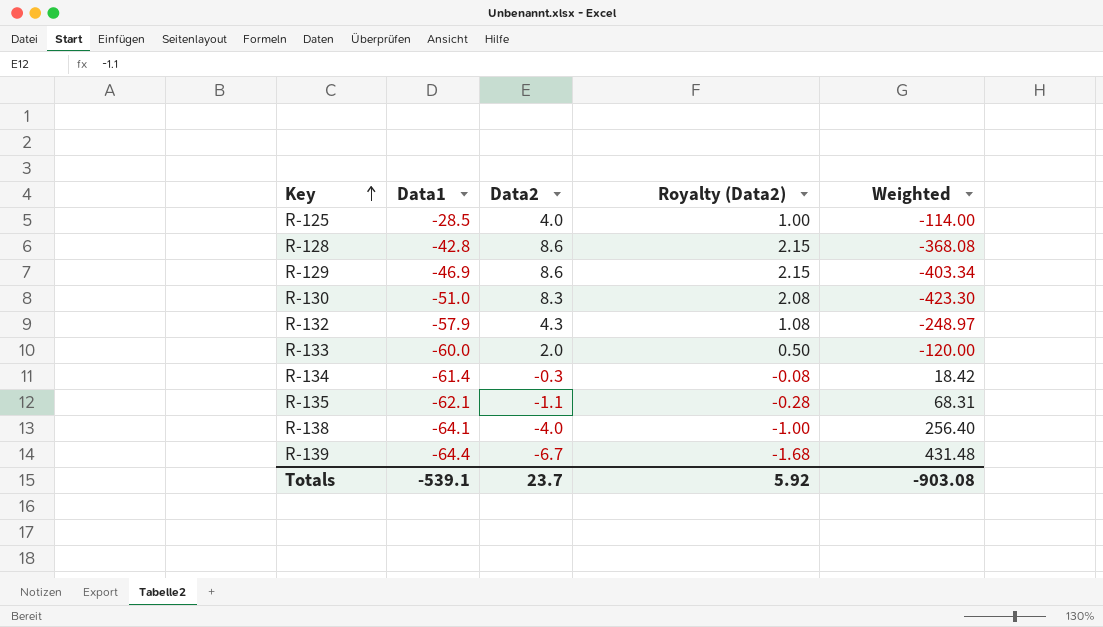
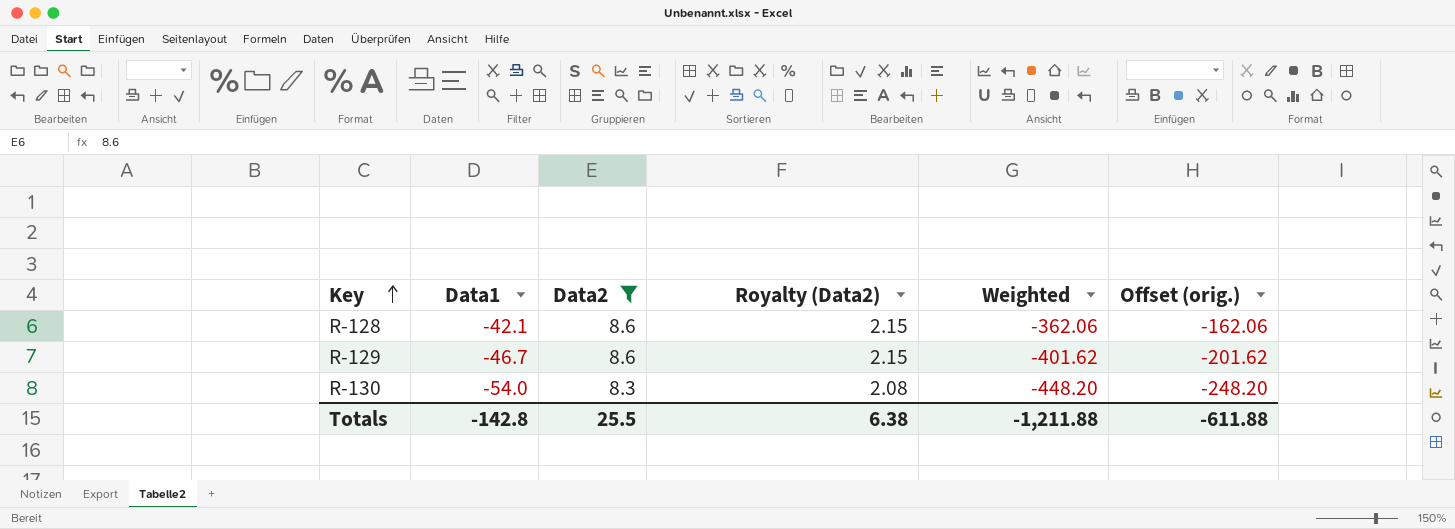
filter: none -> Data2 >= 8.3
column Offset (orig.) | formula: none -> [Weighted] + 200
R-128 | Data1: -42.8 -> -42.1
R-128 | Weighted: -368.08 -> -362.06
R-129 | Data1: -46.9 -> -46.7
R-129 | Weighted: -403.34 -> -401.62
R-130 | Data1: -51.0 -> -54.0
R-130 | Weighted: -423.30 -> -448.20
Totals | Data1: -539.1 -> -142.8
Totals | Data2: 23.7 -> 25.5
Totals | Royalty (Data2): 5.92 -> 6.38
Totals | Weighted: -903.08 -> -1,211.88

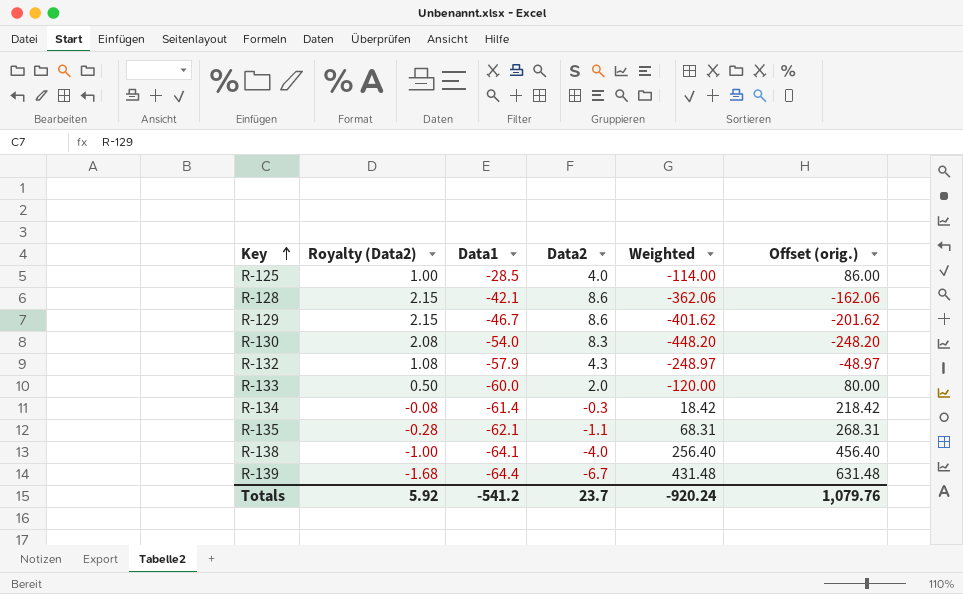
filter: Data2 >= 8.3 -> none
column Royalty (Data2) | position: 4 -> 2
Totals | Royalty (Data2): 6.38 -> 5.92
Totals | Data1: -142.8 -> -541.2
Totals | Data2: 25.5 -> 23.7
Totals | Weighted: -1,211.88 -> -920.24
Totals | Offset (orig.): -611.88 -> 1,079.76

